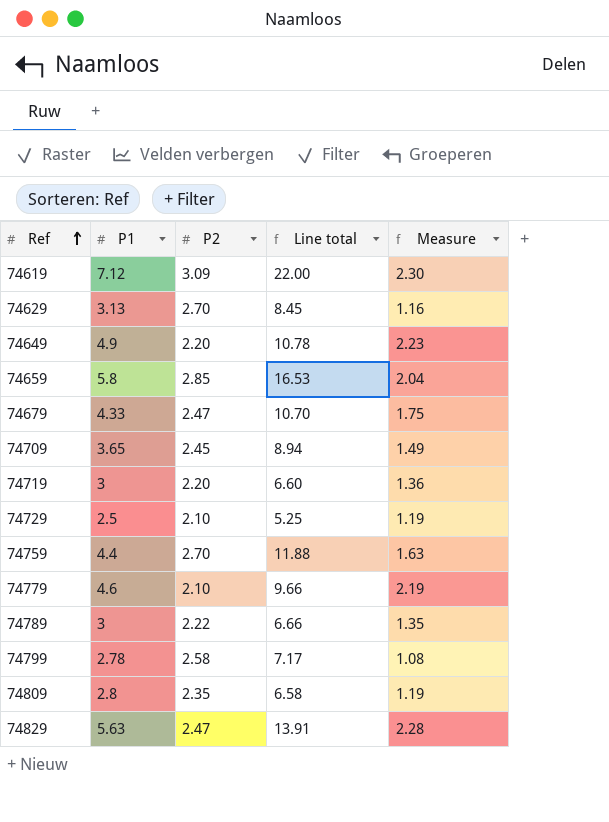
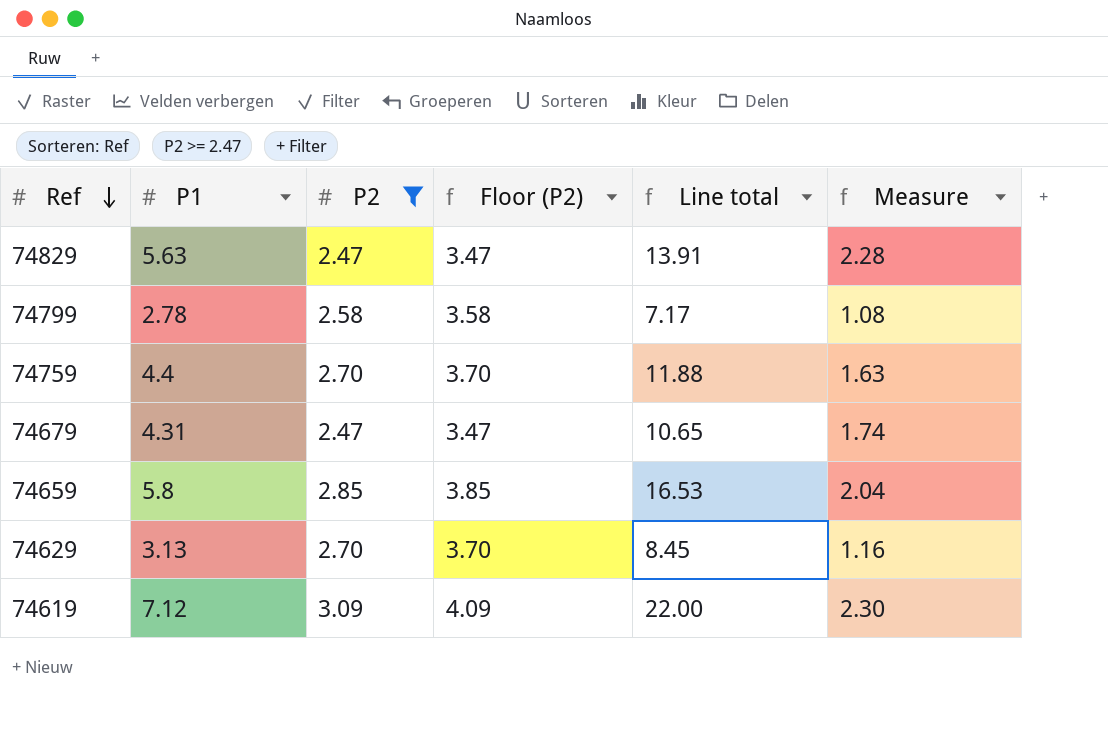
filter: none -> P2 >= 2.47
row order: Ref ascending -> Ref descending
column Floor (P2) | formula: none -> [P2] + 1
74679 | P1: 4.33 -> 4.31
74679 | Line total: 10.70 -> 10.65
74679 | Measure: 1.75 -> 1.74

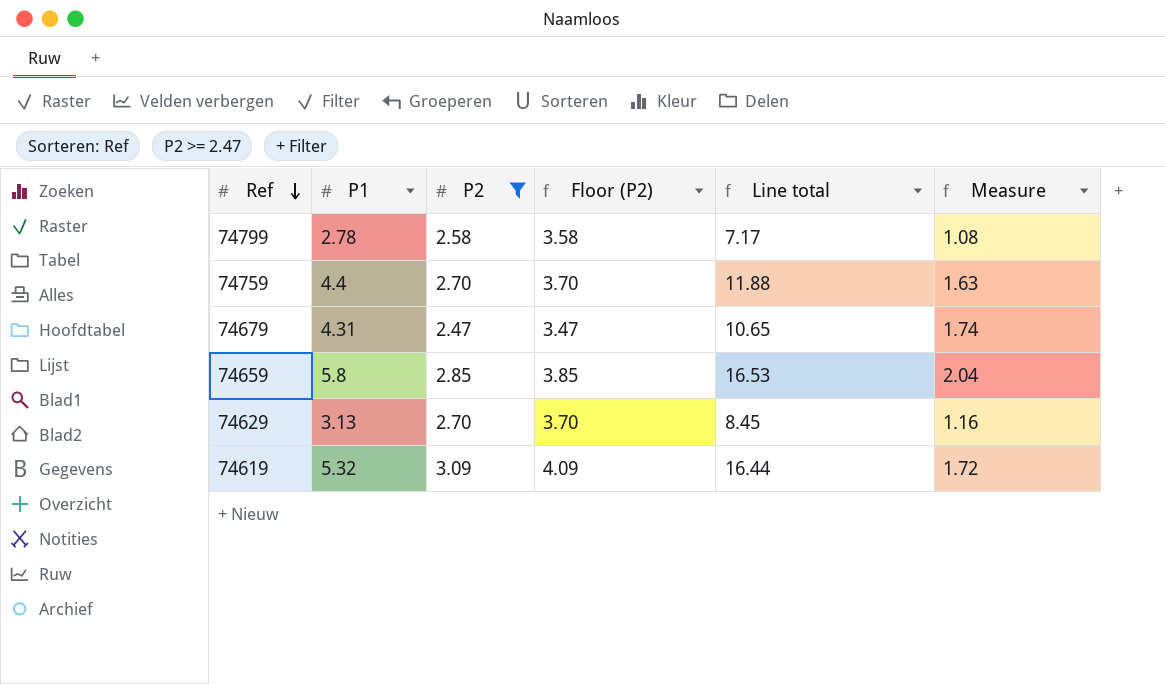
row 74829: 5.63 | 2.47 | 3.47 | 13.91 | 2.28 -> none
74619 | P1: 7.12 -> 5.32
74619 | Line total: 22.00 -> 16.44
74619 | Measure: 2.30 -> 1.72

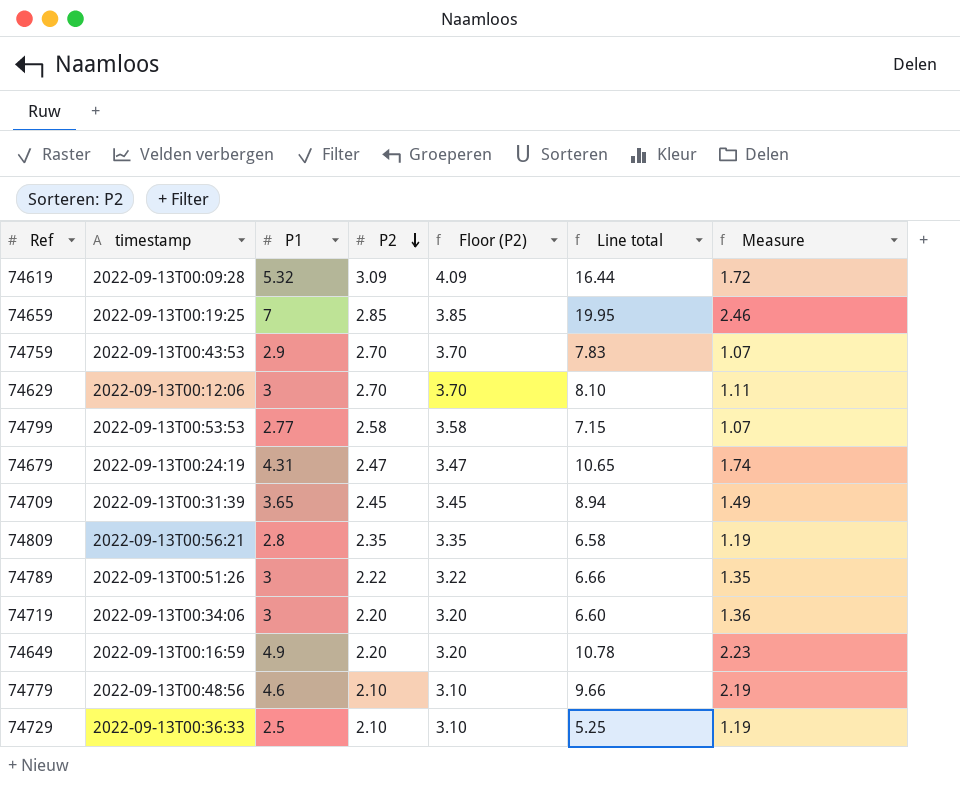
filter: P2 >= 2.47 -> none
row order: Ref descending -> P2 descending
column timestamp | position: none -> 2
74659 | P1: 5.8 -> 7
74659 | Line total: 16.53 -> 19.95
74659 | Measure: 2.04 -> 2.46
74759 | P1: 4.4 -> 2.9
74759 | Line total: 11.88 -> 7.83
74759 | Measure: 1.63 -> 1.07
74629 | P1: 3.13 -> 3
74629 | Line total: 8.45 -> 8.10
74629 | Measure: 1.16 -> 1.11
74799 | P1: 2.78 -> 2.77
74799 | Line total: 7.17 -> 7.15
74799 | Measure: 1.08 -> 1.07

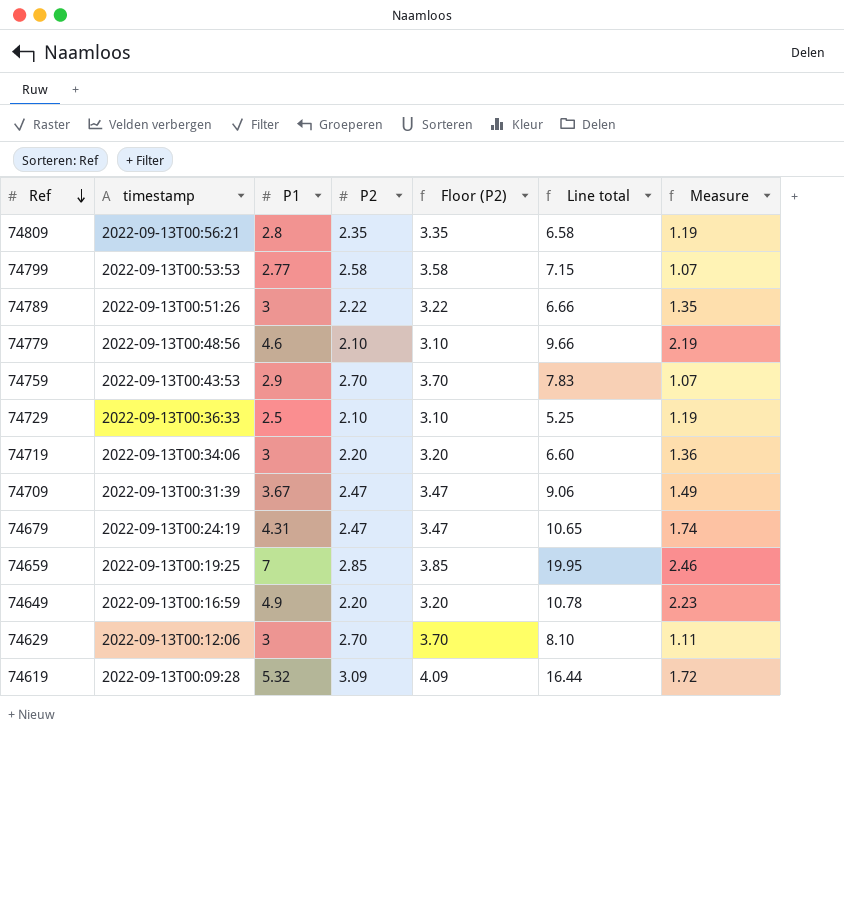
row order: P2 descending -> Ref descending
74709 | P1: 3.65 -> 3.67
74709 | P2: 2.45 -> 2.47
74709 | Floor (P2): 3.45 -> 3.47
74709 | Line total: 8.94 -> 9.06

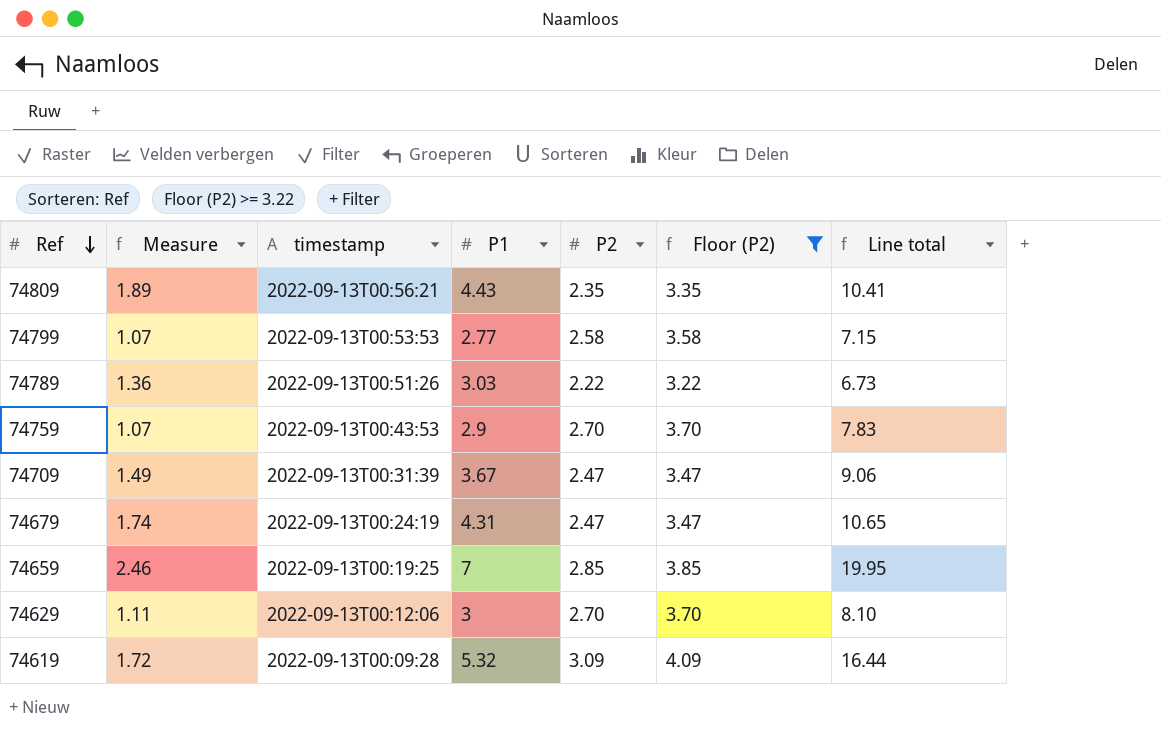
filter: none -> Floor (P2) >= 3.22
column Measure | position: 7 -> 2
74809 | Measure: 1.19 -> 1.89
74809 | P1: 2.8 -> 4.43
74809 | Line total: 6.58 -> 10.41
74789 | Measure: 1.35 -> 1.36
74789 | P1: 3 -> 3.03
74789 | Line total: 6.66 -> 6.73

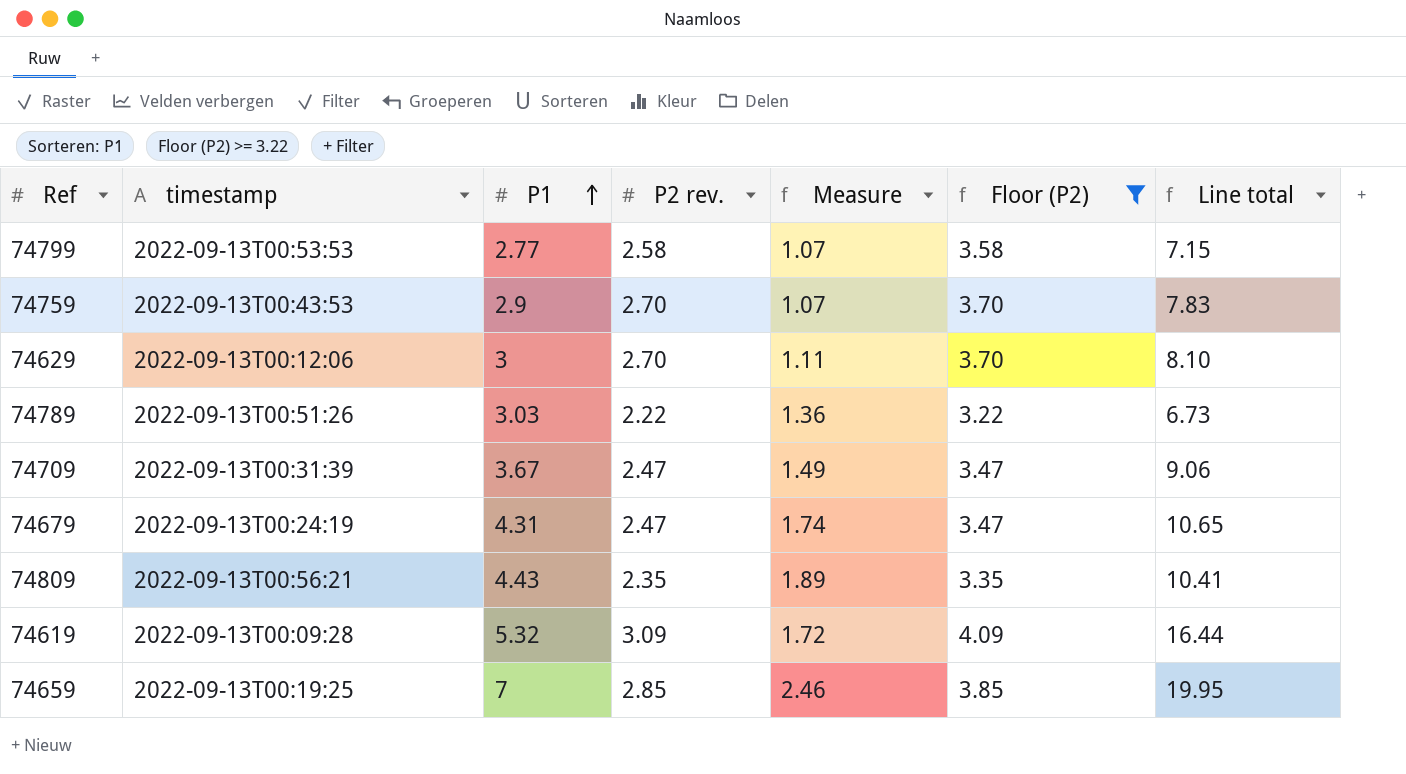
row order: Ref descending -> P1 ascending
column name: P2 -> P2 rev.
column Measure | position: 2 -> 5

